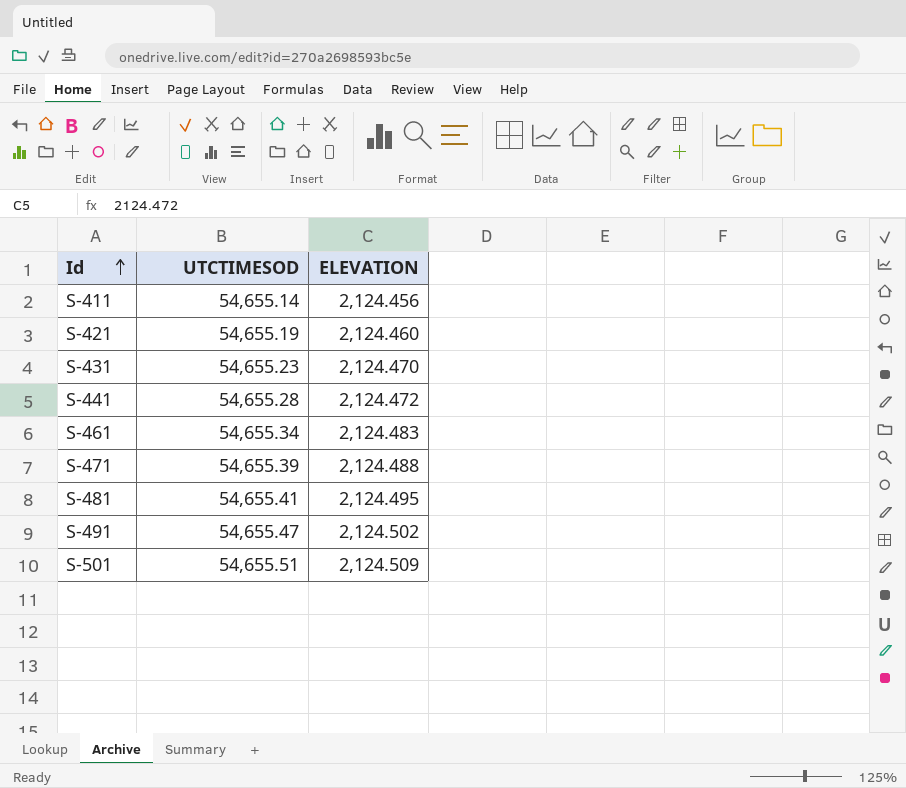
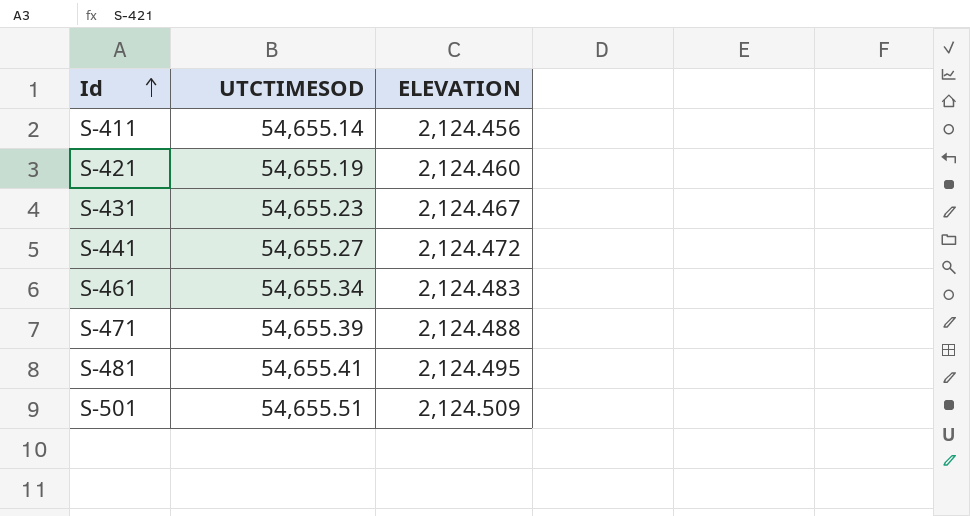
row S-491: 54,655.47 | 2,124.502 -> none
S-431 | ELEVATION: 2,124.470 -> 2,124.467
S-441 | UTCTIMESOD: 54,655.28 -> 54,655.27

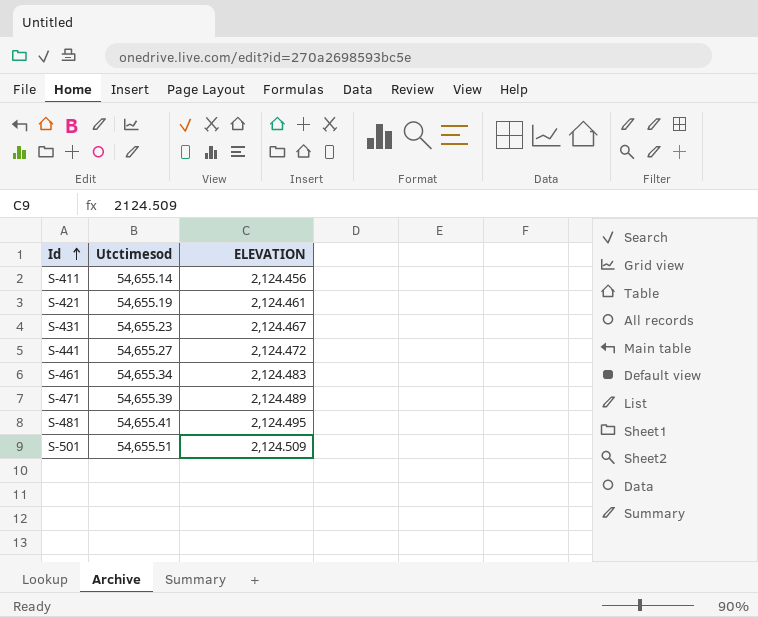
column name: UTCTIMESOD -> Utctimesod
S-421 | ELEVATION: 2,124.460 -> 2,124.461
S-471 | ELEVATION: 2,124.488 -> 2,124.489

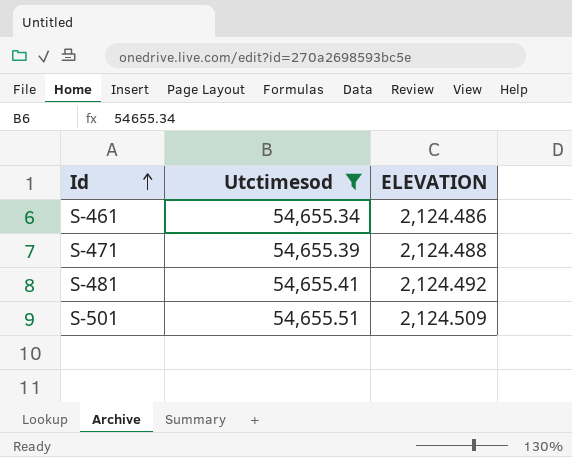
filter: none -> Utctimesod >= 54,655.34
S-461 | ELEVATION: 2,124.483 -> 2,124.486
S-471 | ELEVATION: 2,124.489 -> 2,124.488
S-481 | ELEVATION: 2,124.495 -> 2,124.492

